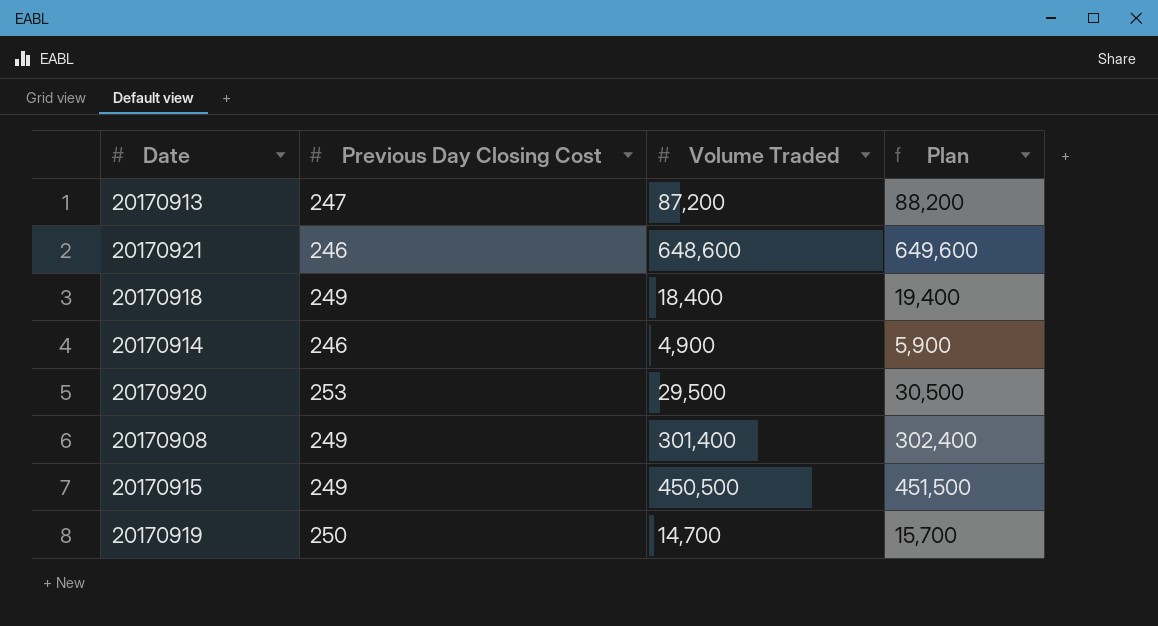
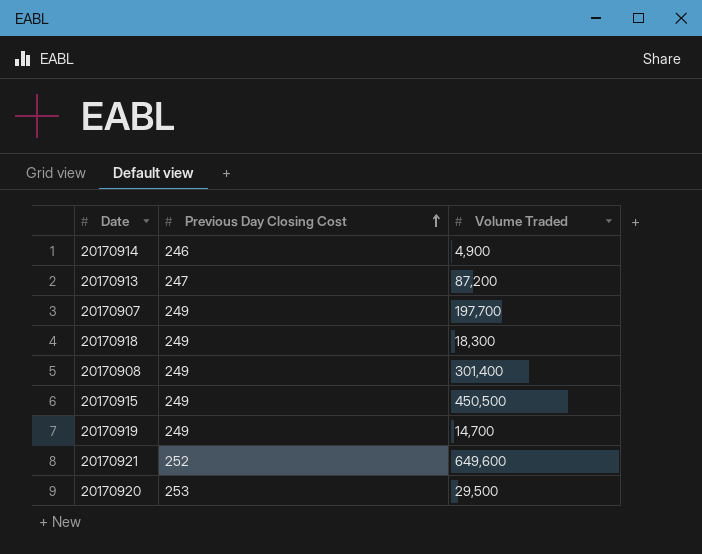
row order: none -> Previous Day Closing Cost ascending
column Plan | formula: [Volume Traded] + 1000 -> none
row 20170907: none -> 249 | 197,700
20170918 | Volume Traded: 18,400 -> 18,300
20170919 | Previous Day Closing Cost: 250 -> 249
20170921 | Previous Day Closing Cost: 246 -> 252
20170921 | Volume Traded: 648,600 -> 649,600

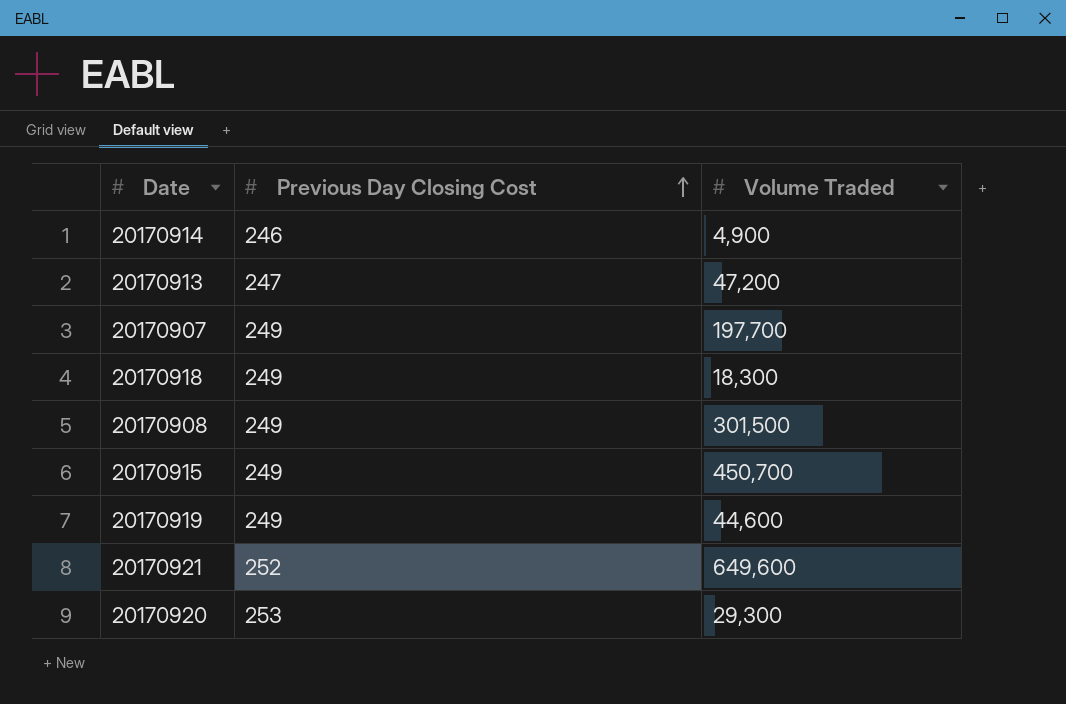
20170913 | Volume Traded: 87,200 -> 47,200
20170908 | Volume Traded: 301,400 -> 301,500
20170915 | Volume Traded: 450,500 -> 450,700
20170919 | Volume Traded: 14,700 -> 44,600
20170920 | Volume Traded: 29,500 -> 29,300

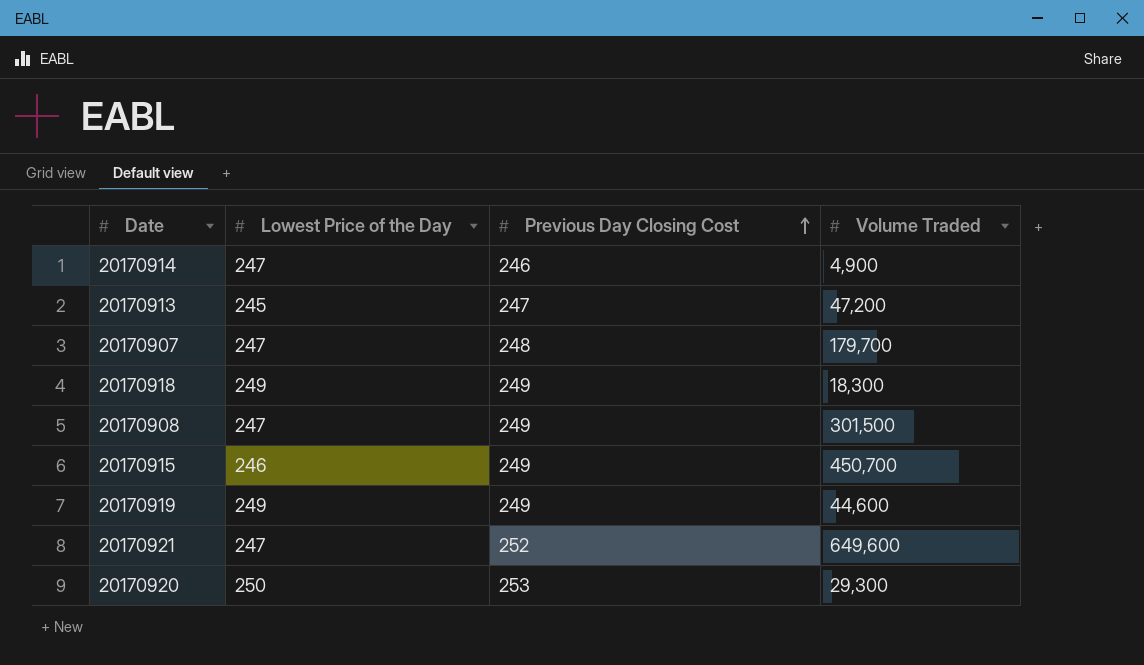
column Lowest Price of the Day | position: none -> 2
20170907 | Previous Day Closing Cost: 249 -> 248
20170907 | Volume Traded: 197,700 -> 179,700

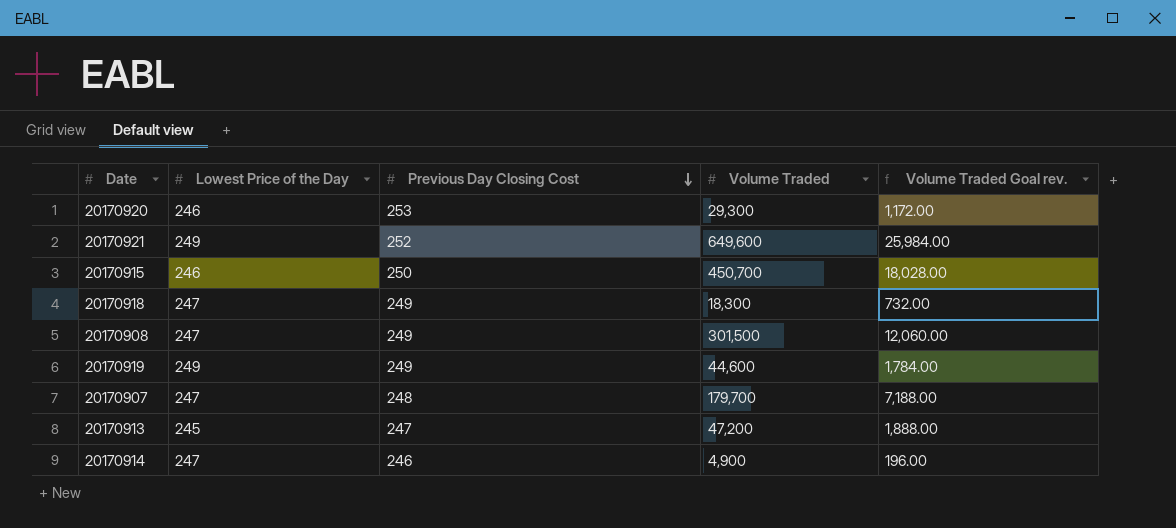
row order: Previous Day Closing Cost ascending -> Previous Day Closing Cost descending
column Volume Traded Goal rev. | formula: none -> [Volume Traded] * 0.04
20170920 | Lowest Price of the Day: 250 -> 246
20170921 | Lowest Price of the Day: 247 -> 249
20170915 | Previous Day Closing Cost: 249 -> 250
20170918 | Lowest Price of the Day: 249 -> 247

